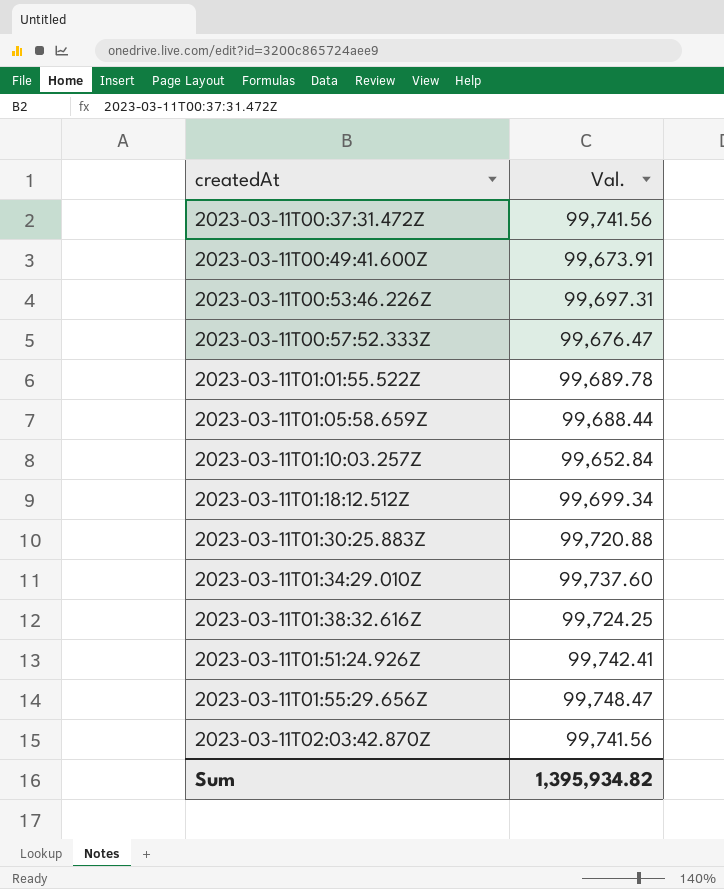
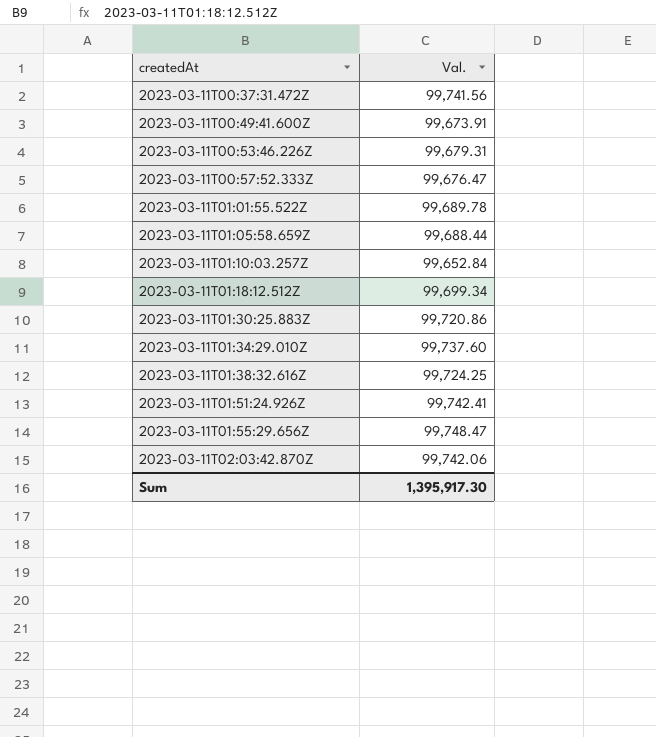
2023-03-11T00:53:46.226Z | Val.: 99,697.31 -> 99,679.31
2023-03-11T01:30:25.883Z | Val.: 99,720.88 -> 99,720.86
2023-03-11T02:03:42.870Z | Val.: 99,741.56 -> 99,742.06
Sum | Val.: 1,395,934.82 -> 1,395,917.30

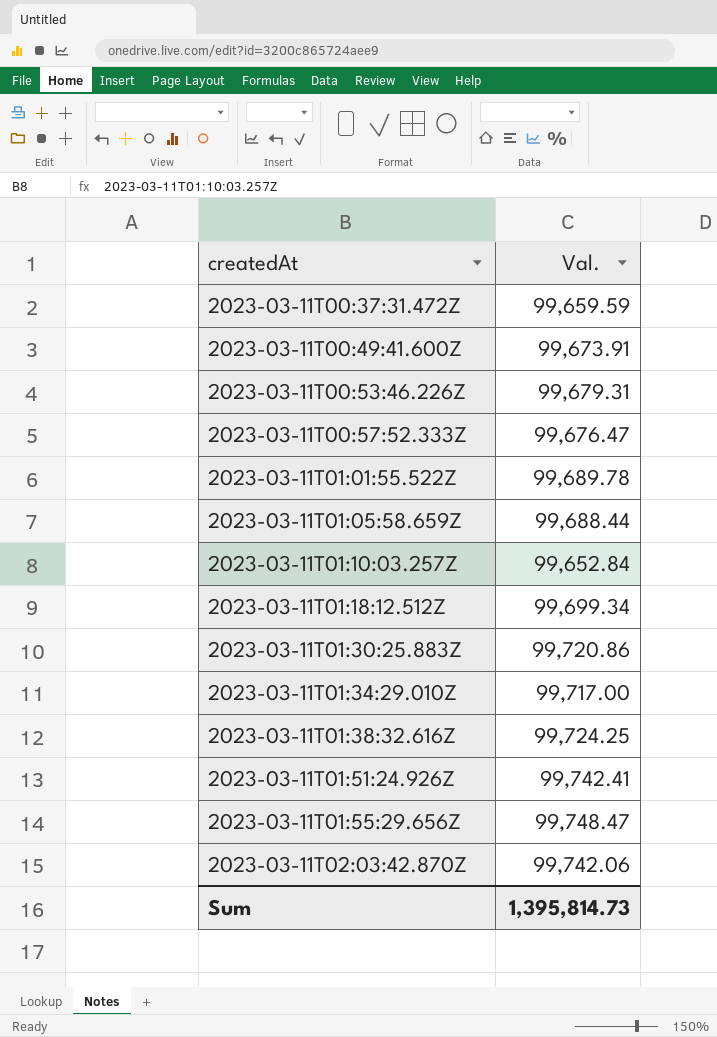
2023-03-11T00:37:31.472Z | Val.: 99,741.56 -> 99,659.59
2023-03-11T01:34:29.010Z | Val.: 99,737.60 -> 99,717.00
Sum | Val.: 1,395,917.30 -> 1,395,814.73

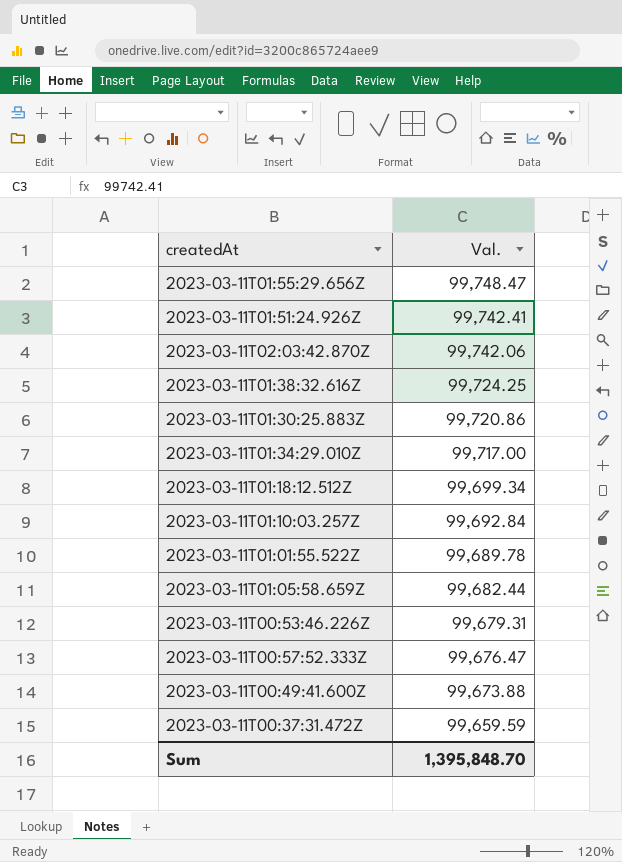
row order: createdAt ascending -> Val. descending
2023-03-11T01:10:03.257Z | Val.: 99,652.84 -> 99,692.84
2023-03-11T01:05:58.659Z | Val.: 99,688.44 -> 99,682.44
2023-03-11T00:49:41.600Z | Val.: 99,673.91 -> 99,673.88
Sum | Val.: 1,395,814.73 -> 1,395,848.70

